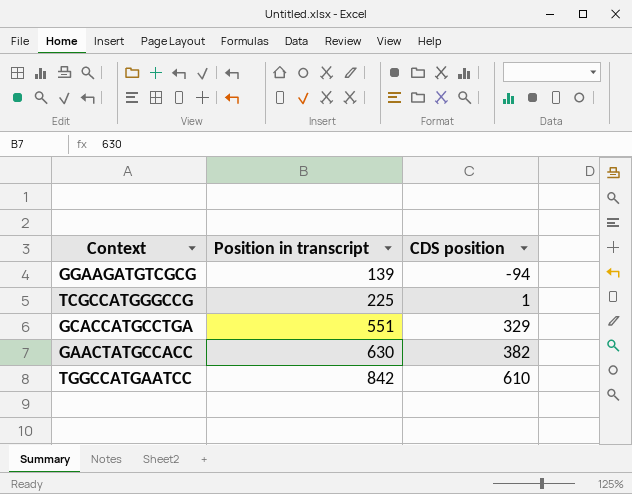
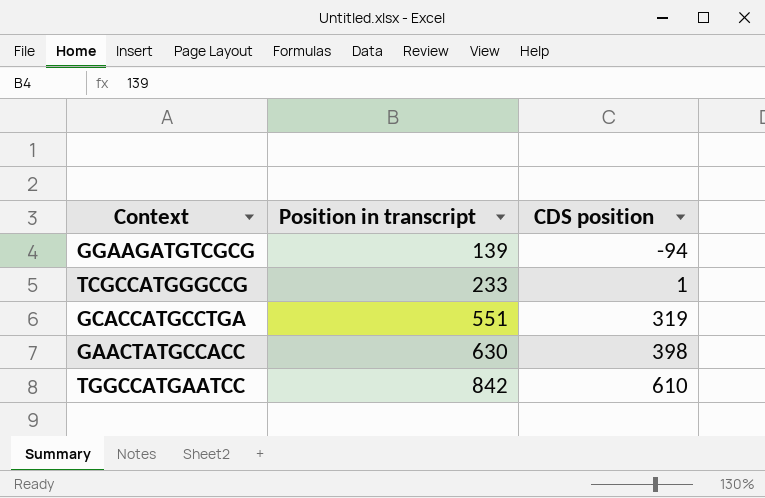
TCGCCATGGGCCG | Position in transcript: 225 -> 233
GCACCATGCCTGA | CDS position: 329 -> 319
GAACTATGCCACC | CDS position: 382 -> 398

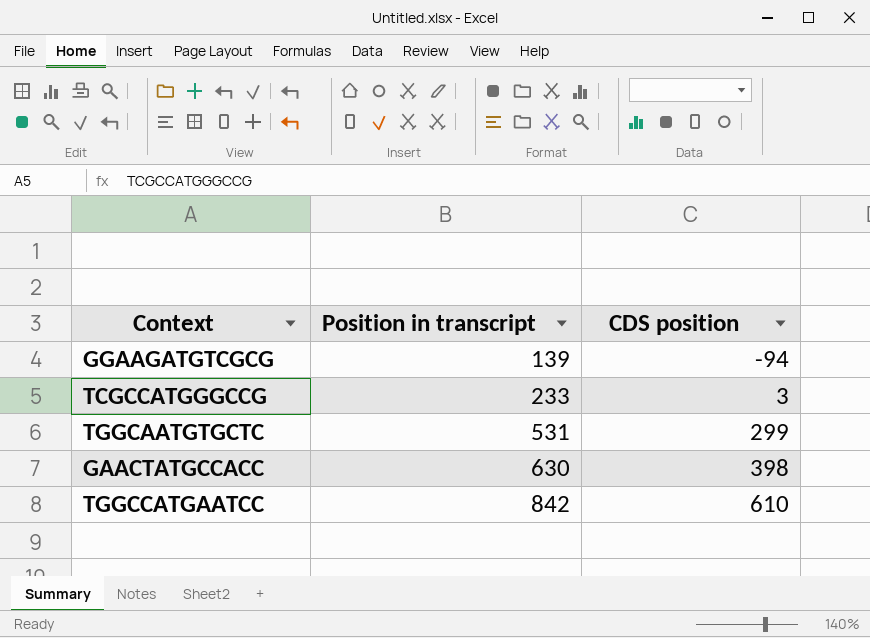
row GCACCATGCCTGA: 551 | 319 -> none
TCGCCATGGGCCG | CDS position: 1 -> 3
row TGGCAATGTGCTC: none -> 531 | 299

